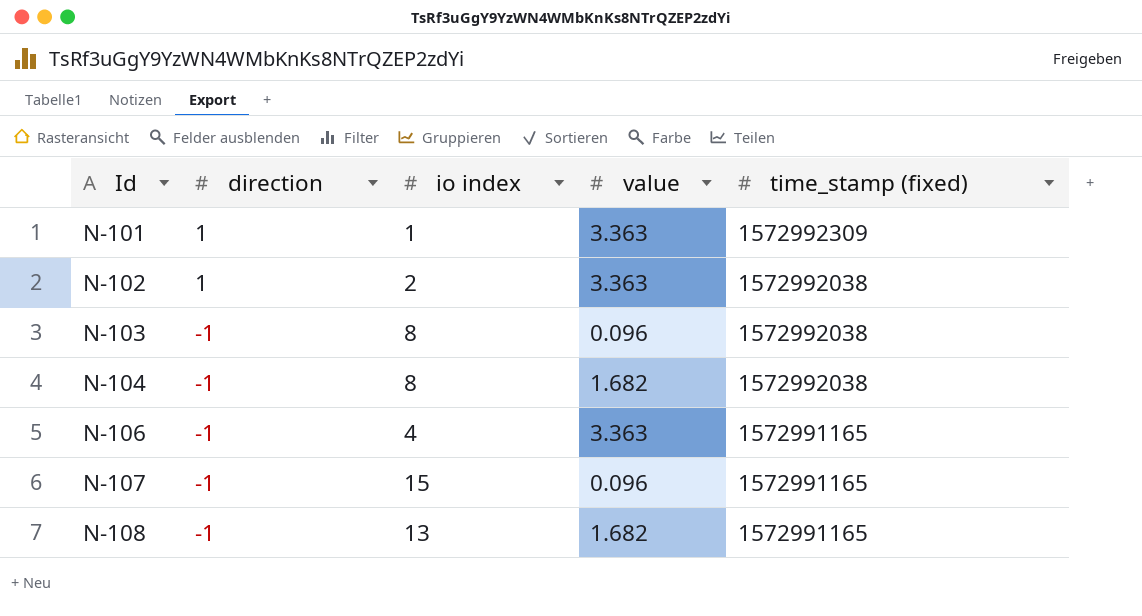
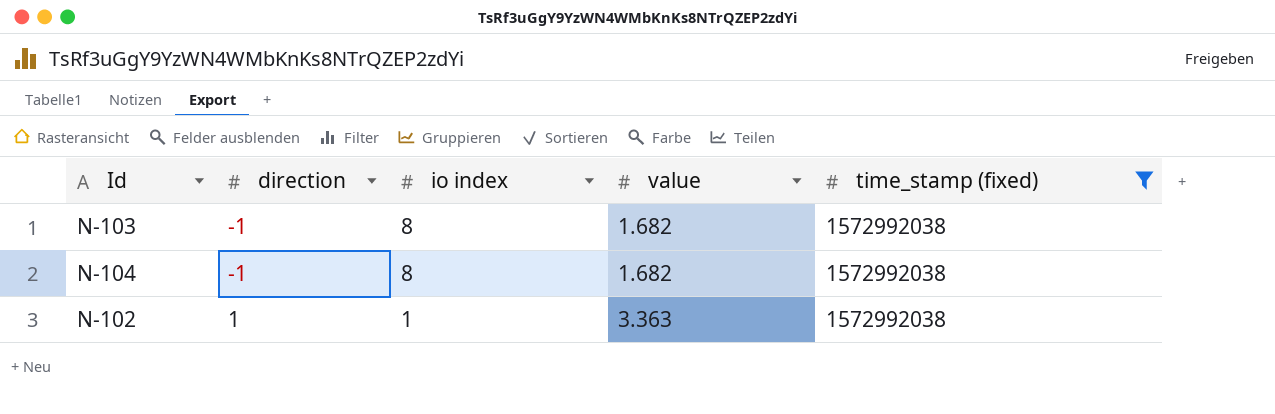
filter: none -> time_stamp (fixed) = 1572992038
row order: Id ascending -> direction ascending
N-103 | value: 0.096 -> 1.682
N-102 | io index: 2 -> 1

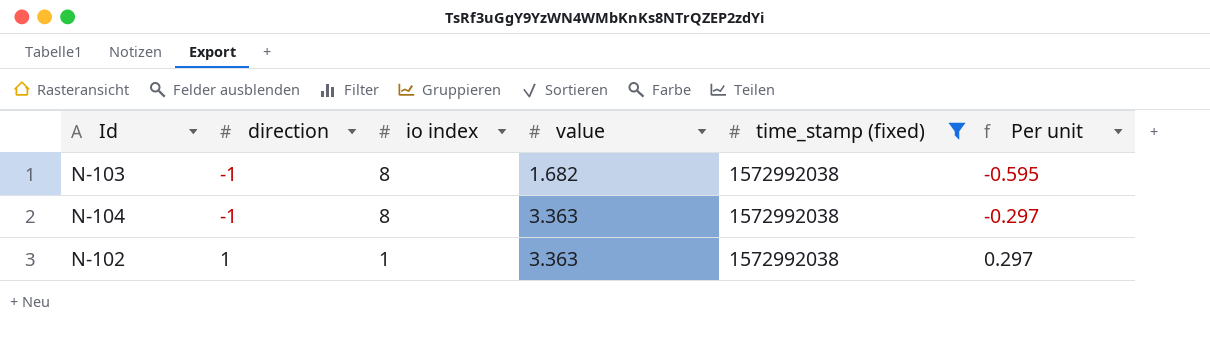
column Per unit | formula: none -> [direction] / [value]
N-104 | value: 1.682 -> 3.363

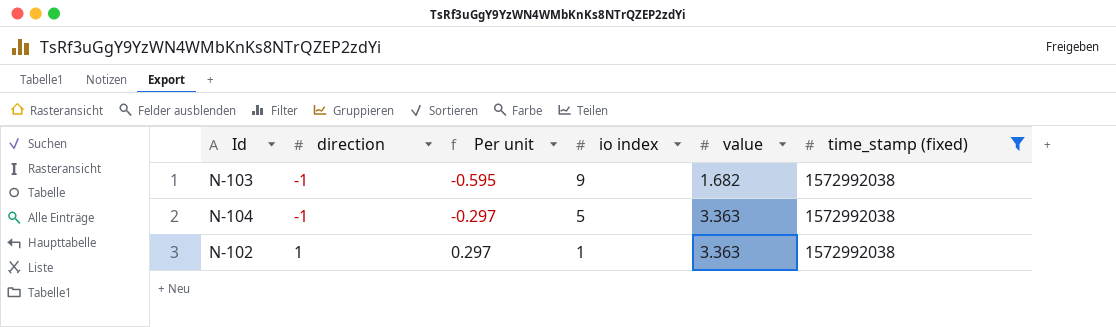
column Per unit | position: 6 -> 3
N-103 | io index: 8 -> 9
N-104 | io index: 8 -> 5

